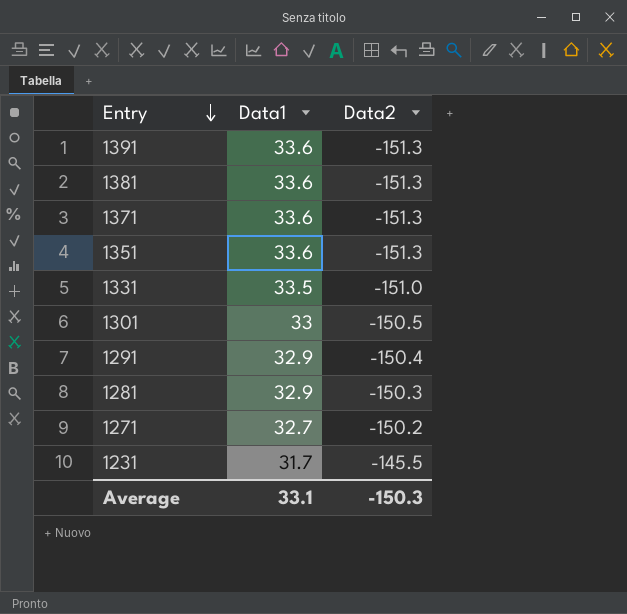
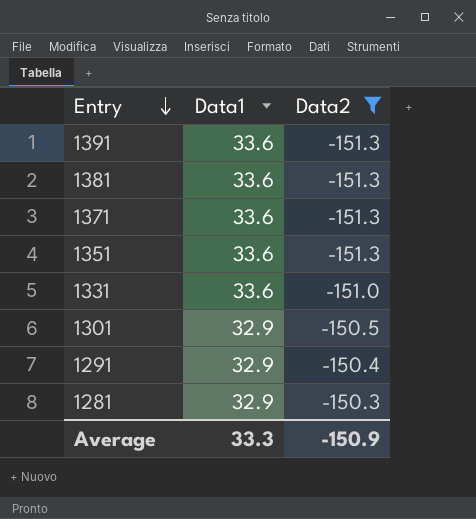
filter: none -> Data2 <= -150.3
1331 | Data1: 33.5 -> 33.6
1301 | Data1: 33 -> 32.9
Average | Data1: 33.1 -> 33.3
Average | Data2: -150.3 -> -150.9

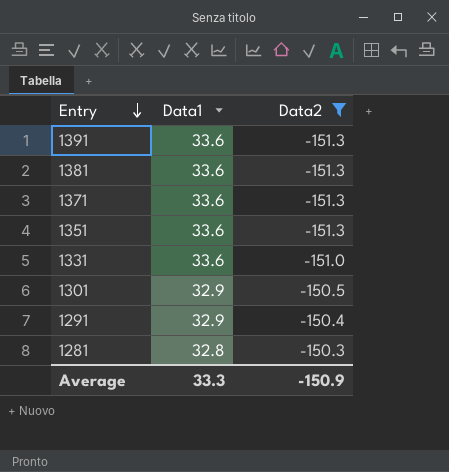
1281 | Data1: 32.9 -> 32.8

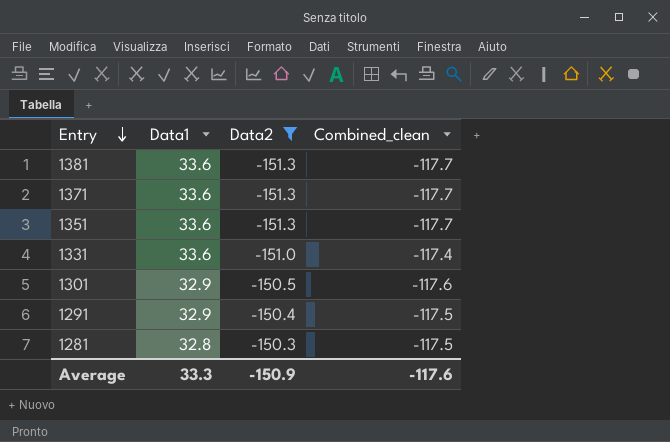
column Combined_clean | formula: none -> [Data1] + [Data2]
row 1391: 33.6 | -151.3 -> none

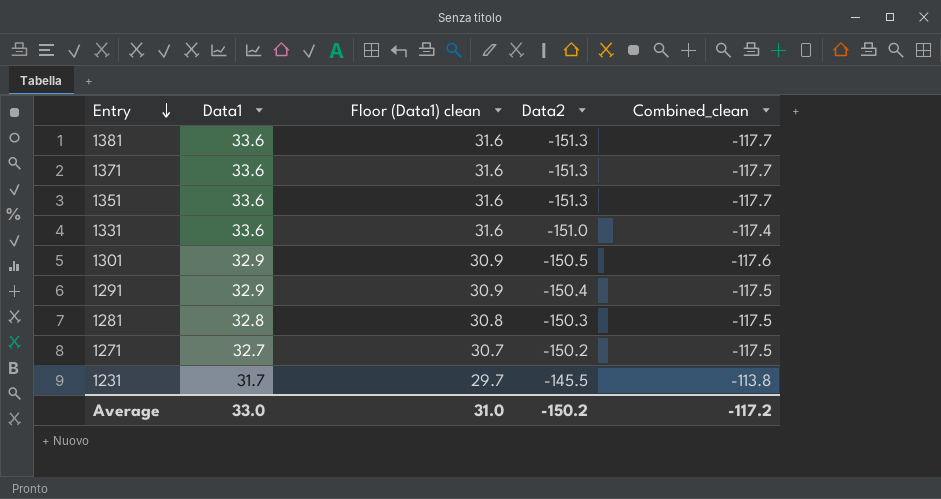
filter: Data2 <= -150.3 -> none
column Floor (Data1) clean | formula: none -> [Data1] - 2
Average | Data1: 33.3 -> 33.0
Average | Data2: -150.9 -> -150.2
Average | Combined_clean: -117.6 -> -117.2

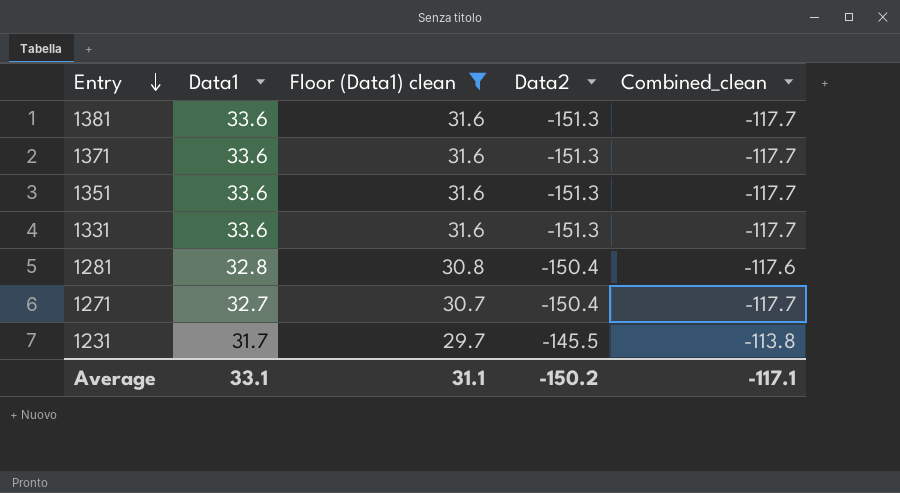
filter: none -> Floor (Data1) clean != 30.9
1331 | Data2: -151.0 -> -151.3
1331 | Combined_clean: -117.4 -> -117.7
1281 | Data2: -150.3 -> -150.4
1281 | Combined_clean: -117.5 -> -117.6
1271 | Data2: -150.2 -> -150.4
1271 | Combined_clean: -117.5 -> -117.7
Average | Data1: 33.0 -> 33.1
Average | Floor (Data1) clean: 31.0 -> 31.1
Average | Combined_clean: -117.2 -> -117.1

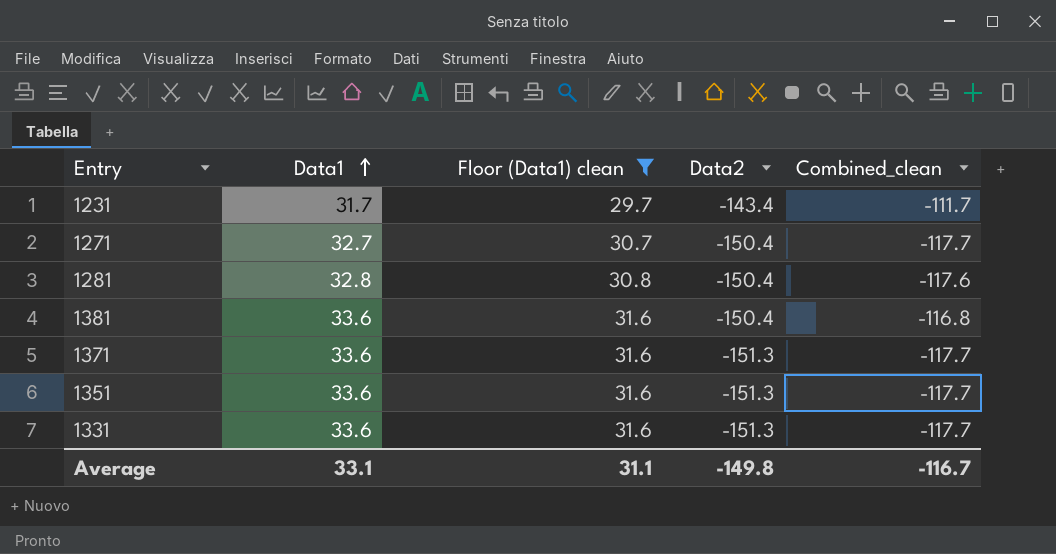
row order: Entry descending -> Data1 ascending
1231 | Data2: -145.5 -> -143.4
1231 | Combined_clean: -113.8 -> -111.7
1381 | Data2: -151.3 -> -150.4
1381 | Combined_clean: -117.7 -> -116.8
Average | Data2: -150.2 -> -149.8
Average | Combined_clean: -117.1 -> -116.7

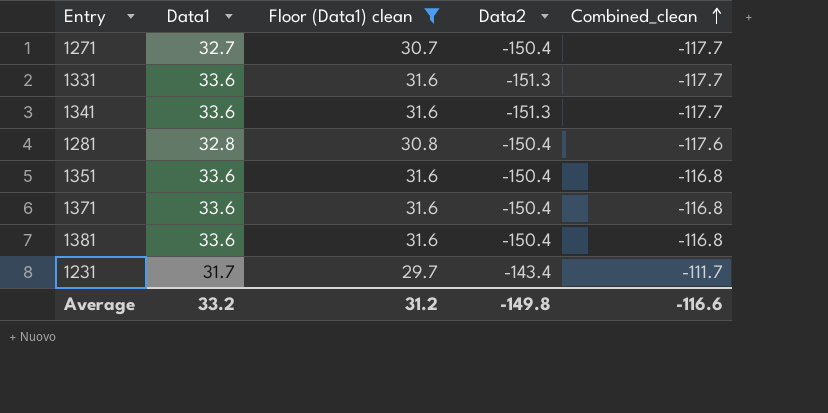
row order: Data1 ascending -> Combined_clean ascending
row 1341: none -> 33.6 | 31.6 | -151.3 | -117.7
1351 | Data2: -151.3 -> -150.4
1351 | Combined_clean: -117.7 -> -116.8
1371 | Data2: -151.3 -> -150.4
1371 | Combined_clean: -117.7 -> -116.8
Average | Data1: 33.1 -> 33.2
Average | Floor (Data1) clean: 31.1 -> 31.2
Average | Combined_clean: -116.7 -> -116.6

